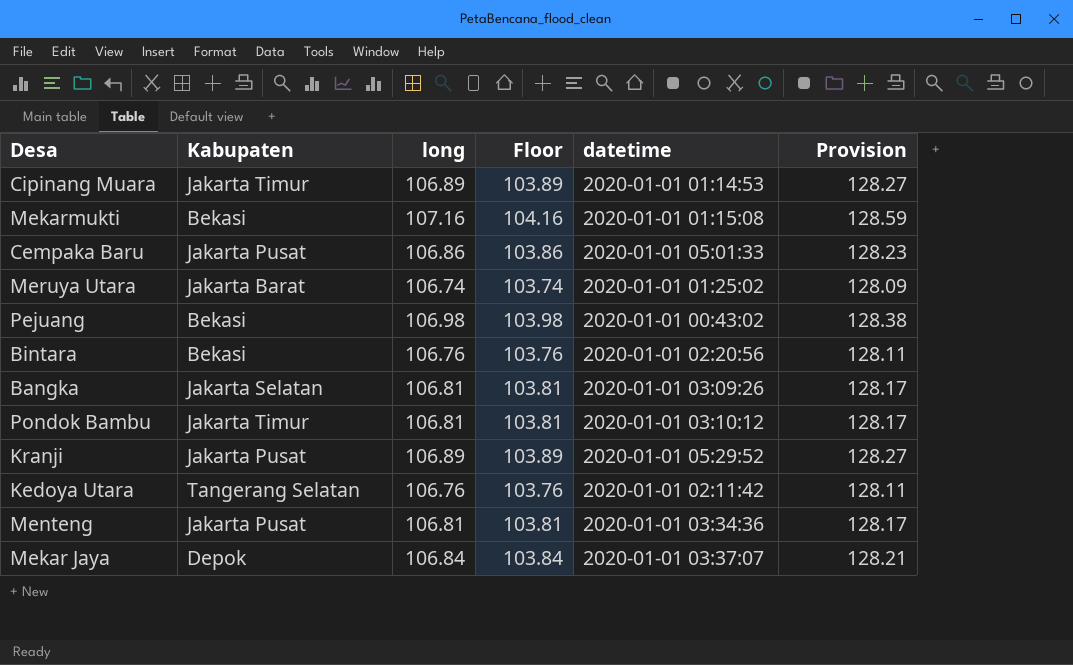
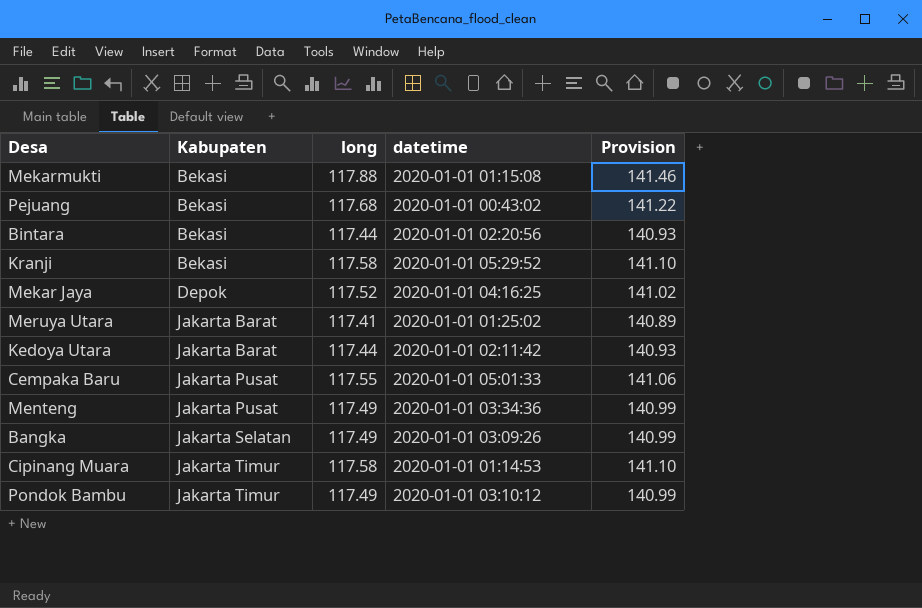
row order: none -> Kabupaten ascending
column Floor | formula: [long] - 3 -> none
Mekarmukti | long: 107.16 -> 117.88
Mekarmukti | Provision: 128.59 -> 141.46
Pejuang | long: 106.98 -> 117.68
Pejuang | Provision: 128.38 -> 141.22
Bintara | long: 106.76 -> 117.44
Bintara | Provision: 128.11 -> 140.93
Kranji | Kabupaten: Jakarta Pusat -> Bekasi
Kranji | long: 106.89 -> 117.58
Kranji | Provision: 128.27 -> 141.10
Mekar Jaya | long: 106.84 -> 117.52
Mekar Jaya | datetime: 2020-01-01 03:37:07 -> 2020-01-01 04:16:25
Mekar Jaya | Provision: 128.21 -> 141.02
Meruya Utara | long: 106.74 -> 117.41
Meruya Utara | Provision: 128.09 -> 140.89
Kedoya Utara | Kabupaten: Tangerang Selatan -> Jakarta Barat
Kedoya Utara | long: 106.76 -> 117.44
Kedoya Utara | Provision: 128.11 -> 140.93
Cempaka Baru | long: 106.86 -> 117.55
Cempaka Baru | Provision: 128.23 -> 141.06
Menteng | long: 106.81 -> 117.49
Menteng | Provision: 128.17 -> 140.99
Bangka | long: 106.81 -> 117.49
Bangka | Provision: 128.17 -> 140.99
Cipinang Muara | long: 106.89 -> 117.58
Cipinang Muara | Provision: 128.27 -> 141.10
Pondok Bambu | long: 106.81 -> 117.49
Pondok Bambu | Provision: 128.17 -> 140.99

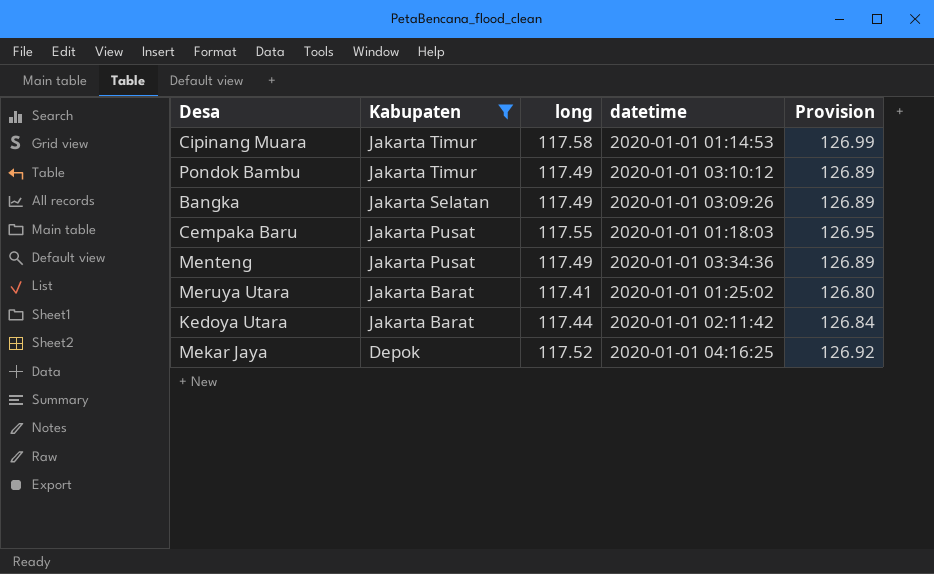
filter: none -> Kabupaten != Bekasi
row order: Kabupaten ascending -> Kabupaten descending
column Provision | formula: [long] * 1.2 -> [long] * 1.08
Cempaka Baru | datetime: 2020-01-01 05:01:33 -> 2020-01-01 01:18:03

